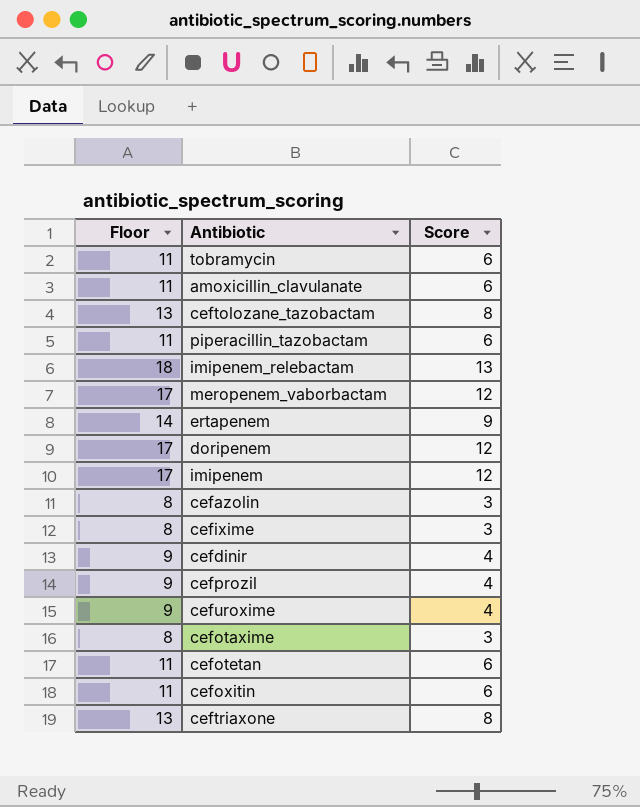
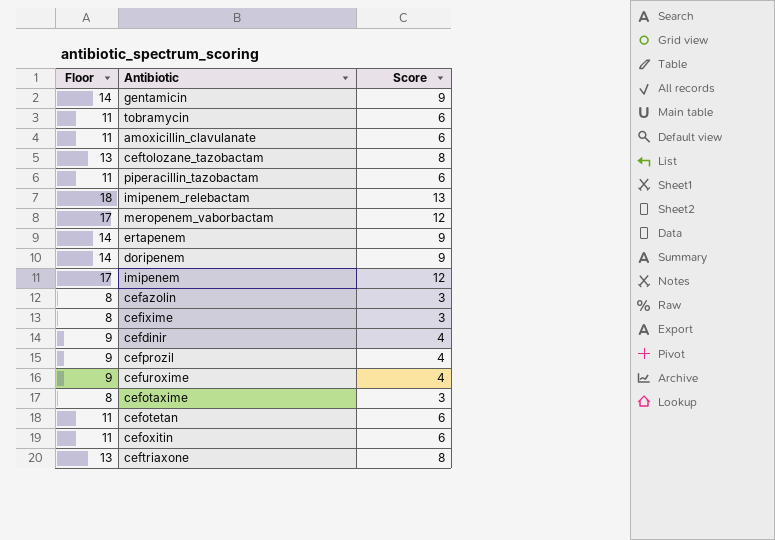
row gentamicin: none -> 14 | 9
doripenem | Floor: 17 -> 14
doripenem | Score: 12 -> 9

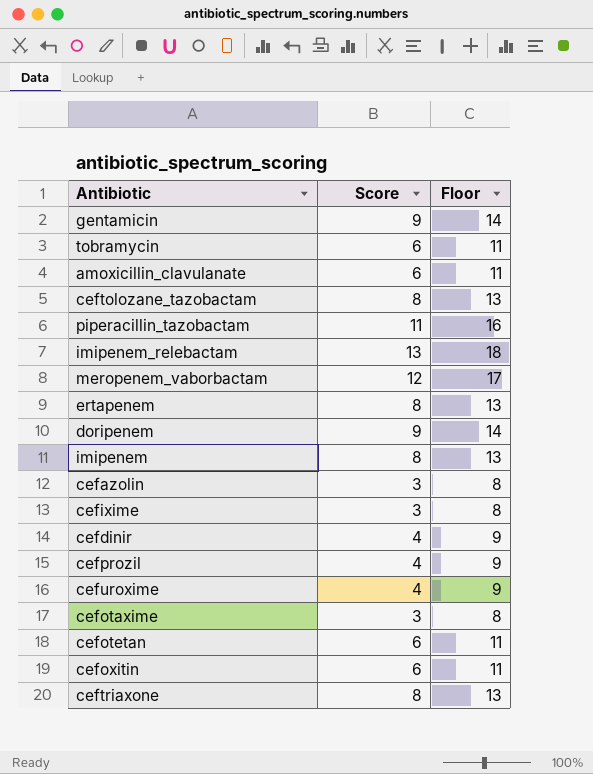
column Floor | position: 1 -> 3
piperacillin_tazobactam | Score: 6 -> 11
piperacillin_tazobactam | Floor: 11 -> 16
ertapenem | Score: 9 -> 8
ertapenem | Floor: 14 -> 13
imipenem | Score: 12 -> 8
imipenem | Floor: 17 -> 13

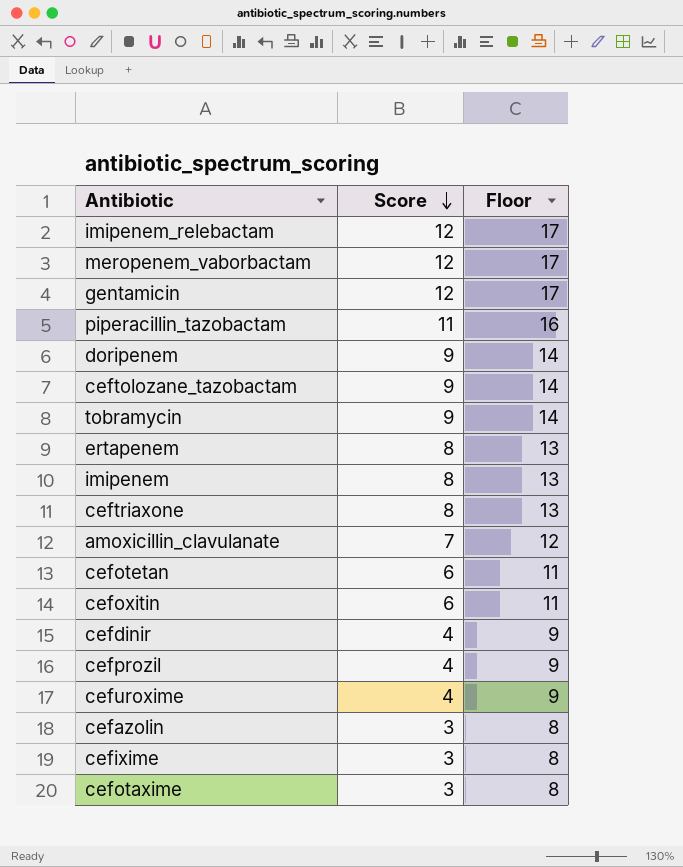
row order: none -> Score descending
imipenem_relebactam | Score: 13 -> 12
imipenem_relebactam | Floor: 18 -> 17
gentamicin | Score: 9 -> 12
gentamicin | Floor: 14 -> 17
ceftolozane_tazobactam | Score: 8 -> 9
ceftolozane_tazobactam | Floor: 13 -> 14
tobramycin | Score: 6 -> 9
tobramycin | Floor: 11 -> 14
amoxicillin_clavulanate | Score: 6 -> 7
amoxicillin_clavulanate | Floor: 11 -> 12

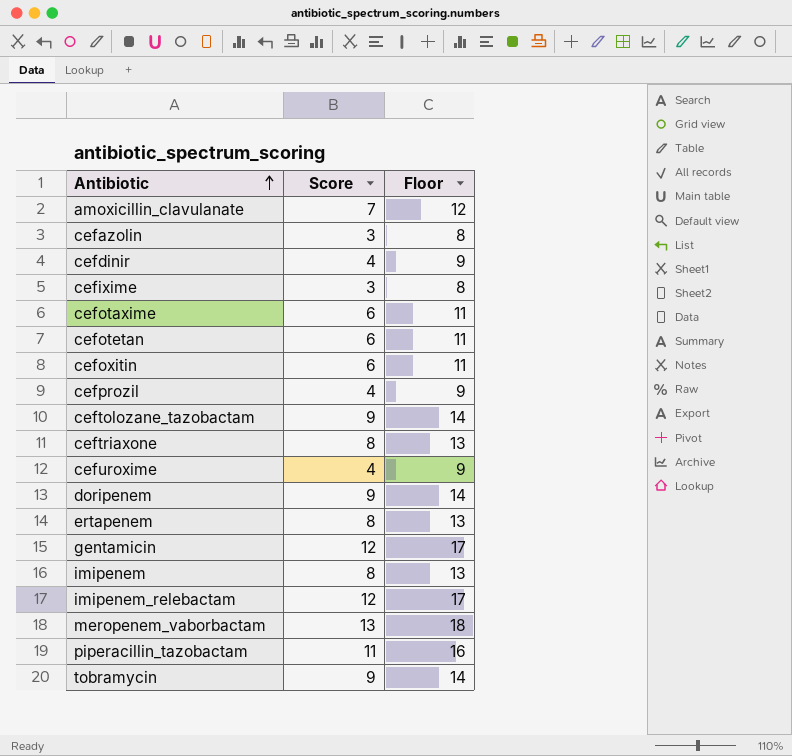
row order: Score descending -> Antibiotic ascending
cefotaxime | Score: 3 -> 6
cefotaxime | Floor: 8 -> 11
meropenem_vaborbactam | Score: 12 -> 13
meropenem_vaborbactam | Floor: 17 -> 18

